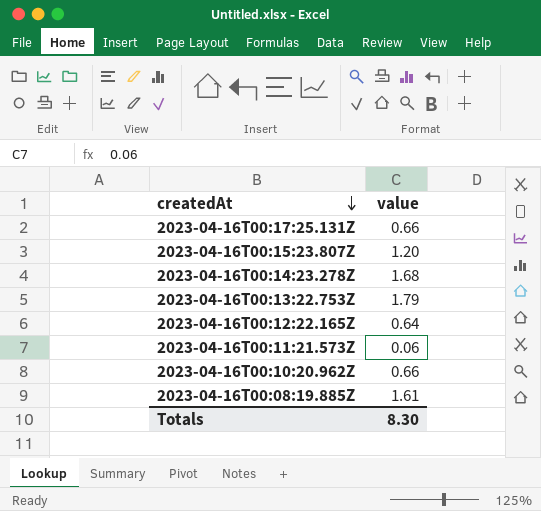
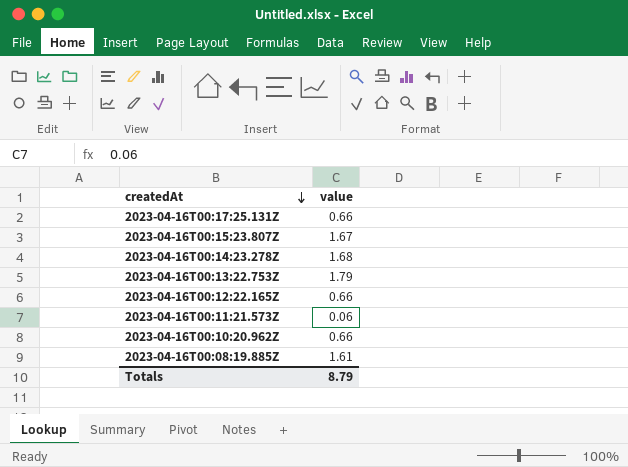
2023-04-16T00:15:23.807Z | value: 1.20 -> 1.67
2023-04-16T00:12:22.165Z | value: 0.64 -> 0.66
Totals | value: 8.30 -> 8.79

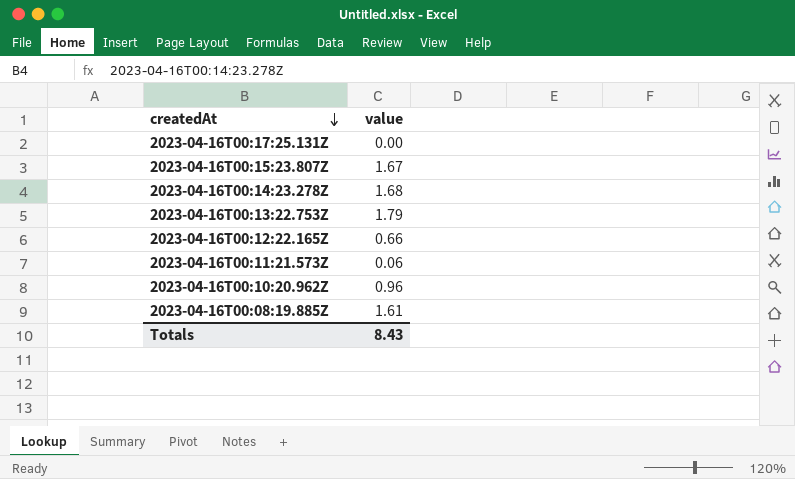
2023-04-16T00:17:25.131Z | value: 0.66 -> 0.00
2023-04-16T00:10:20.962Z | value: 0.66 -> 0.96
Totals | value: 8.79 -> 8.43

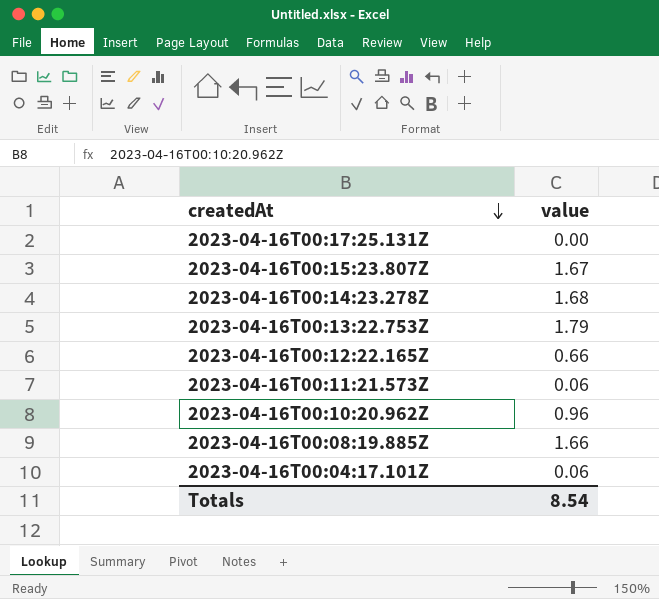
2023-04-16T00:08:19.885Z | value: 1.61 -> 1.66
row 2023-04-16T00:04:17.101Z: none -> 0.06
Totals | value: 8.43 -> 8.54

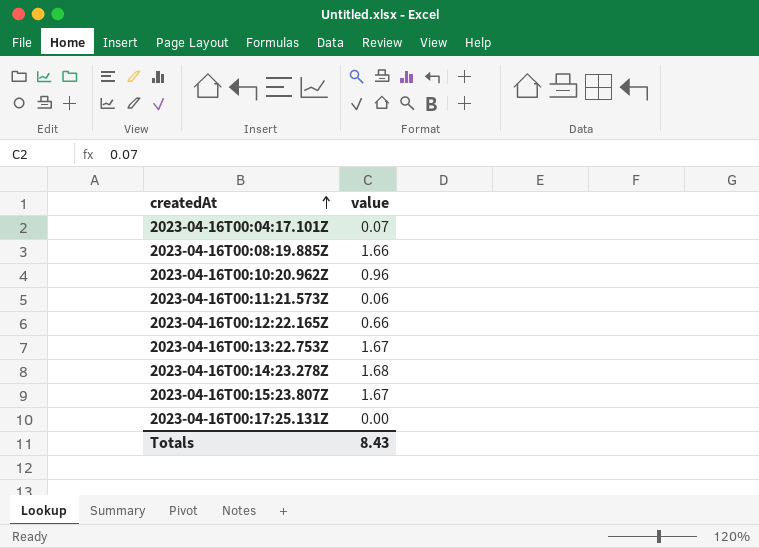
row order: createdAt descending -> createdAt ascending
2023-04-16T00:04:17.101Z | value: 0.06 -> 0.07
2023-04-16T00:13:22.753Z | value: 1.79 -> 1.67
Totals | value: 8.54 -> 8.43

